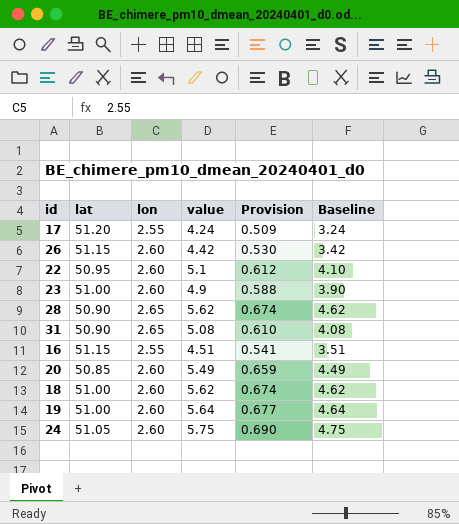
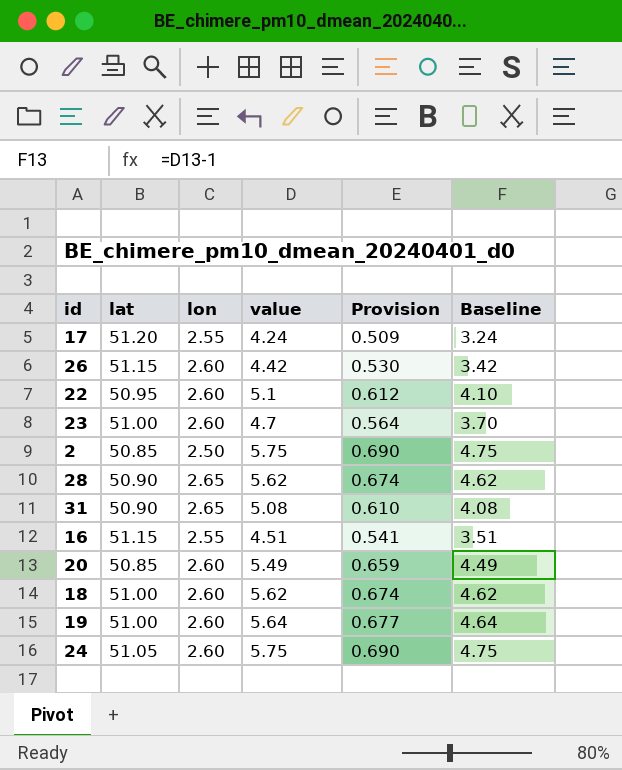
23 | value: 4.9 -> 4.7
23 | Provision: 0.588 -> 0.564
23 | Baseline: 3.90 -> 3.70
row 2: none -> 50.85 | 2.50 | 5.75 | 0.690 | 4.75

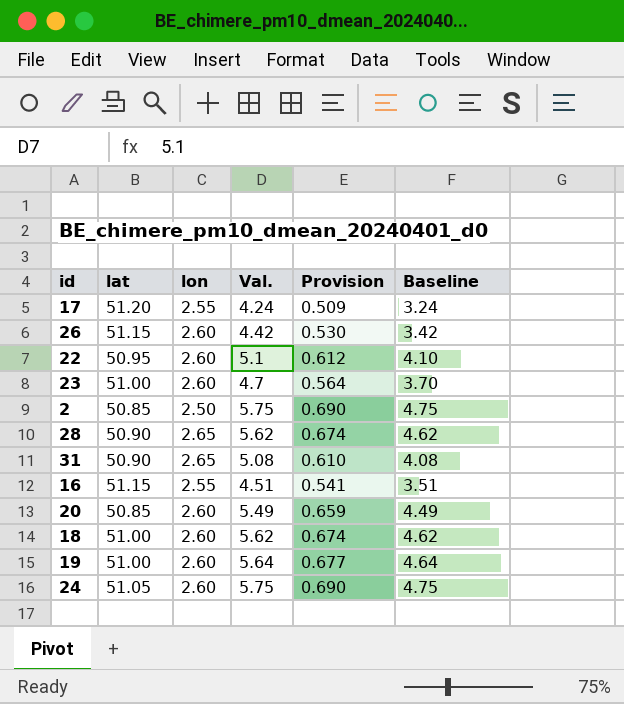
column name: value -> Val.

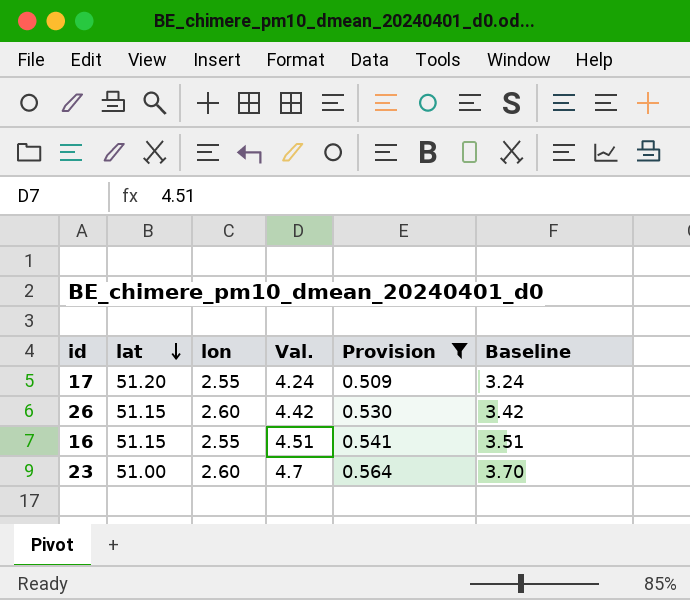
filter: none -> Provision <= 0.564
row order: none -> lat descending

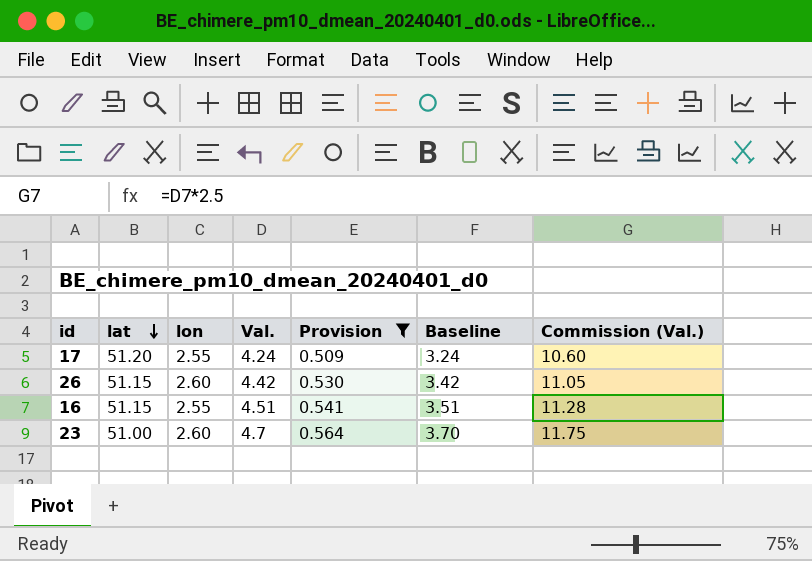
column Commission (Val.) | formula: none -> [Val.] * 2.5

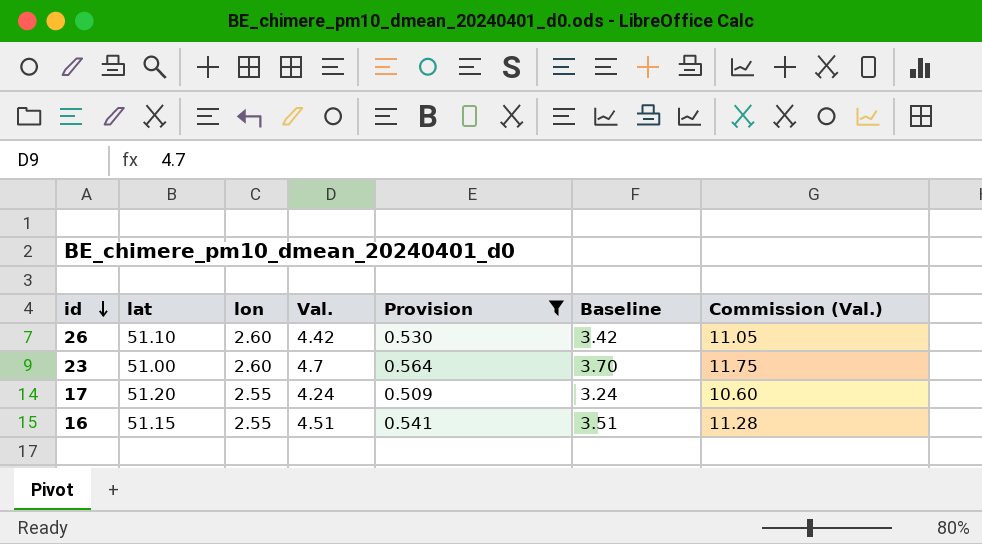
row order: lat descending -> id descending
26 | lat: 51.15 -> 51.10

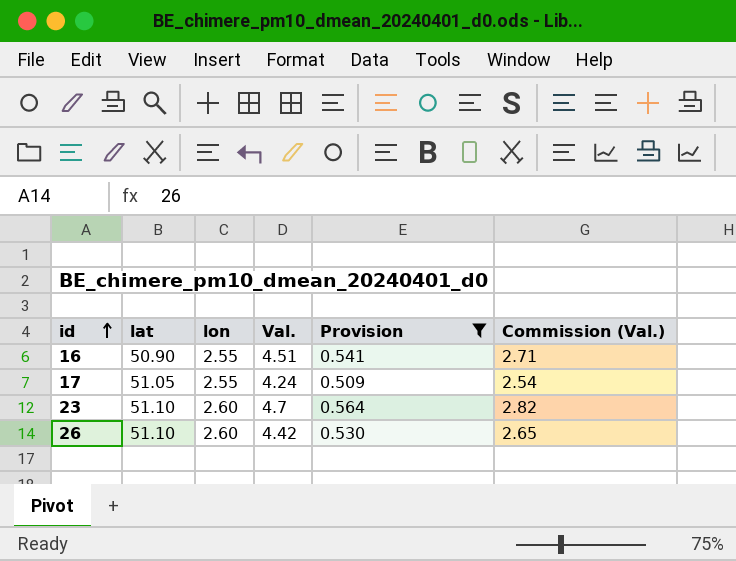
row order: id descending -> id ascending
column Baseline | formula: [Val.] - 1 -> none
column Commission (Val.) | formula: [Val.] * 2.5 -> [Val.] * 0.6
16 | lat: 51.15 -> 50.90
17 | lat: 51.20 -> 51.05
23 | lat: 51.00 -> 51.10

